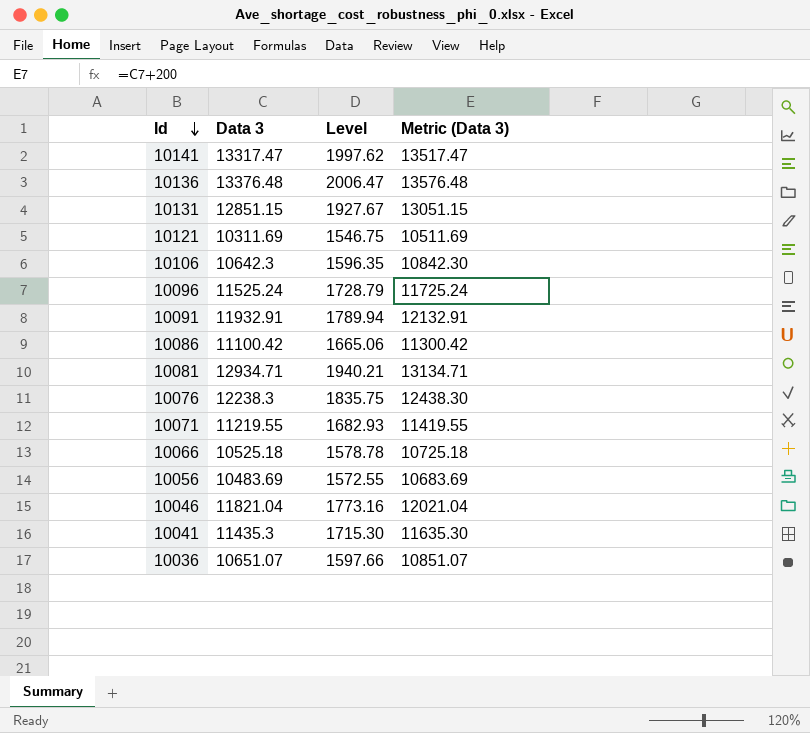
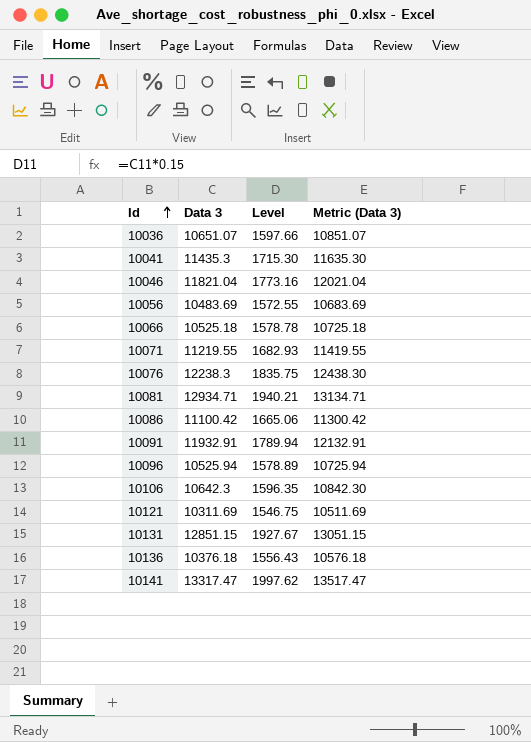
row order: Id descending -> Id ascending
10096 | Data 3: 11525.24 -> 10525.94
10096 | Level: 1728.79 -> 1578.89
10096 | Metric (Data 3): 11725.24 -> 10725.94
10136 | Data 3: 13376.48 -> 10376.18
10136 | Level: 2006.47 -> 1556.43
10136 | Metric (Data 3): 13576.48 -> 10576.18

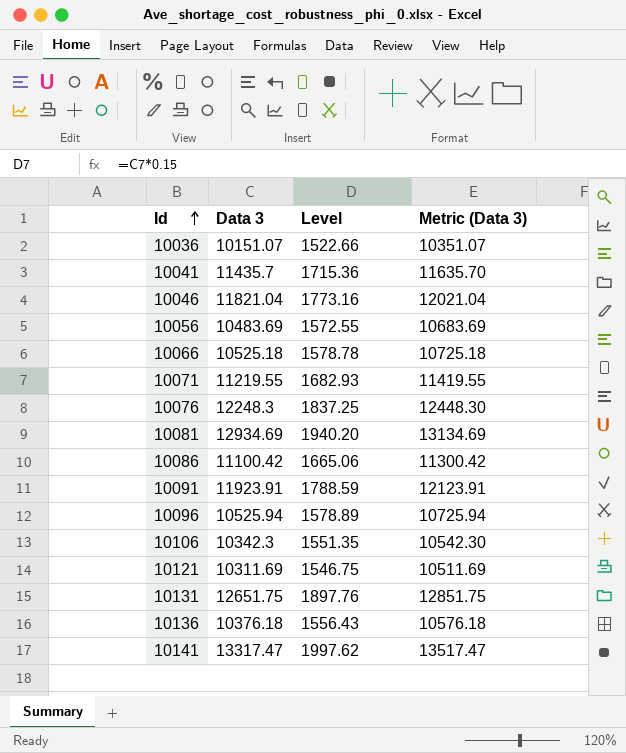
10036 | Data 3: 10651.07 -> 10151.07
10036 | Level: 1597.66 -> 1522.66
10036 | Metric (Data 3): 10851.07 -> 10351.07
10041 | Data 3: 11435.3 -> 11435.7
10041 | Level: 1715.30 -> 1715.36
10041 | Metric (Data 3): 11635.30 -> 11635.70
10076 | Data 3: 12238.3 -> 12248.3
10076 | Level: 1835.75 -> 1837.25
10076 | Metric (Data 3): 12438.30 -> 12448.30
10081 | Data 3: 12934.71 -> 12934.69
10081 | Level: 1940.21 -> 1940.20
10081 | Metric (Data 3): 13134.71 -> 13134.69
10091 | Data 3: 11932.91 -> 11923.91
10091 | Level: 1789.94 -> 1788.59
10091 | Metric (Data 3): 12132.91 -> 12123.91
10106 | Data 3: 10642.3 -> 10342.3
10106 | Level: 1596.35 -> 1551.35
10106 | Metric (Data 3): 10842.30 -> 10542.30
10131 | Data 3: 12851.15 -> 12651.75
10131 | Level: 1927.67 -> 1897.76
10131 | Metric (Data 3): 13051.15 -> 12851.75

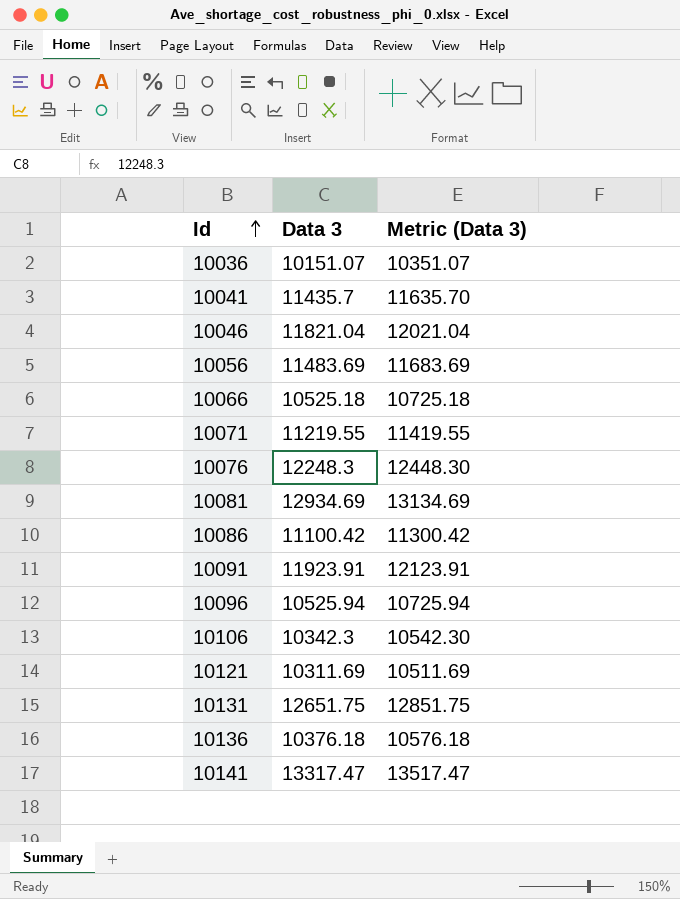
column Level | formula: [Data 3] * 0.15 -> none
10056 | Data 3: 10483.69 -> 11483.69
10056 | Metric (Data 3): 10683.69 -> 11683.69

